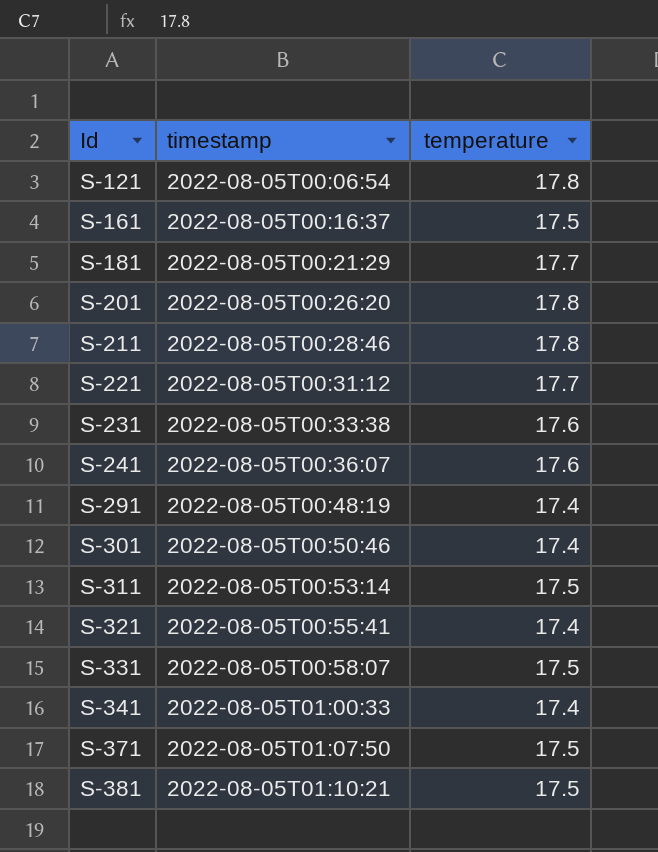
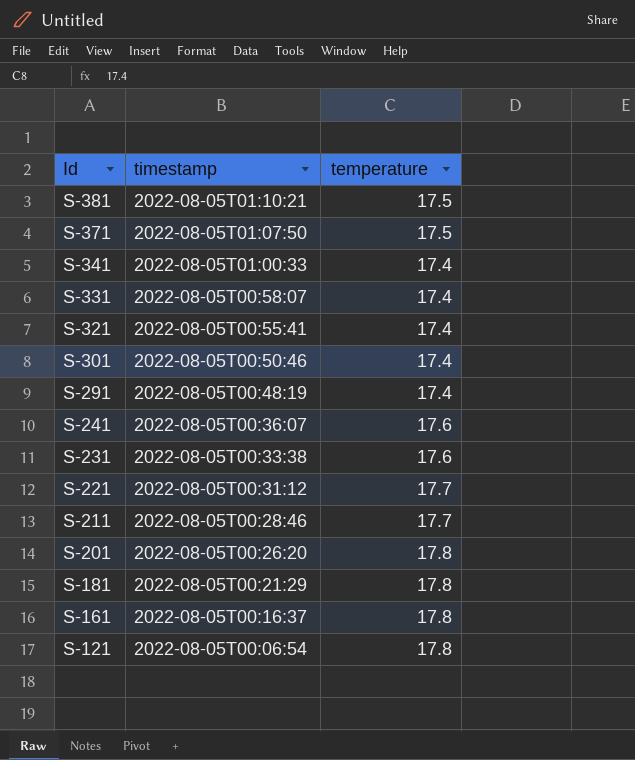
row order: Id ascending -> Id descending
row S-311: 2022-08-05T00:53:14 | 17.5 -> none
S-331 | temperature: 17.5 -> 17.4
S-211 | temperature: 17.8 -> 17.7
S-181 | temperature: 17.7 -> 17.8
S-161 | temperature: 17.5 -> 17.8

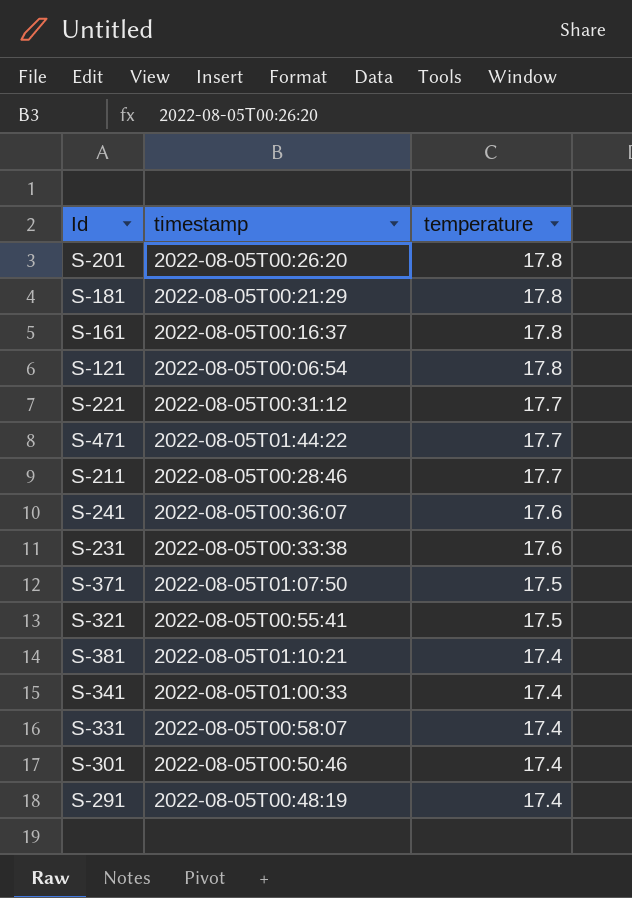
row order: Id descending -> temperature descending
row S-471: none -> 2022-08-05T01:44:22 | 17.7
S-321 | temperature: 17.4 -> 17.5
S-381 | temperature: 17.5 -> 17.4

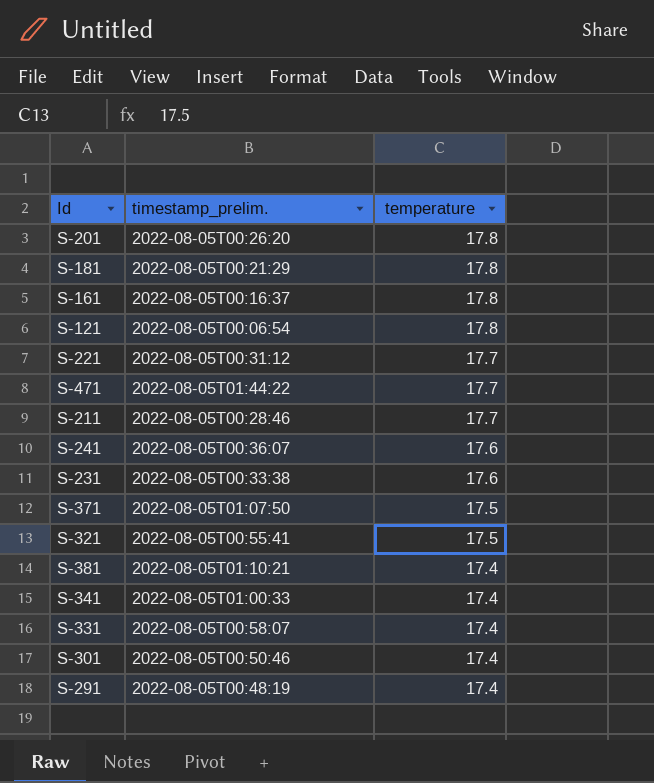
column name: timestamp -> timestamp_prelim.

